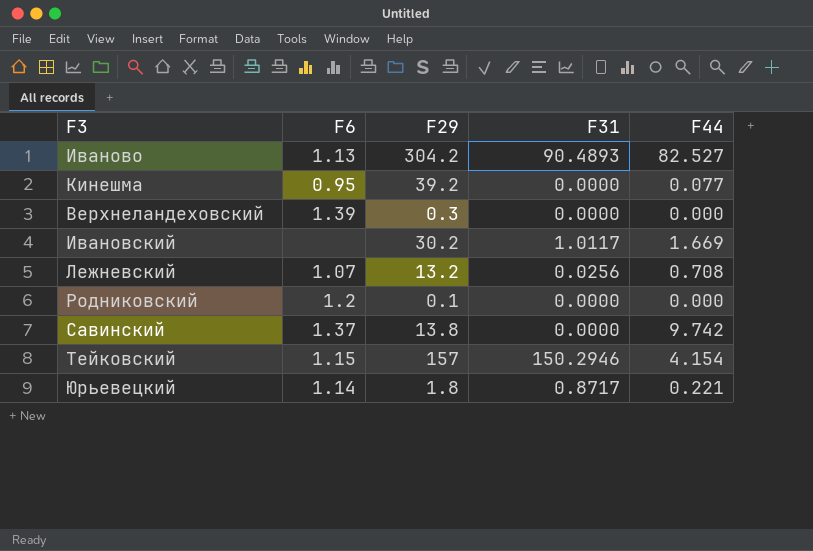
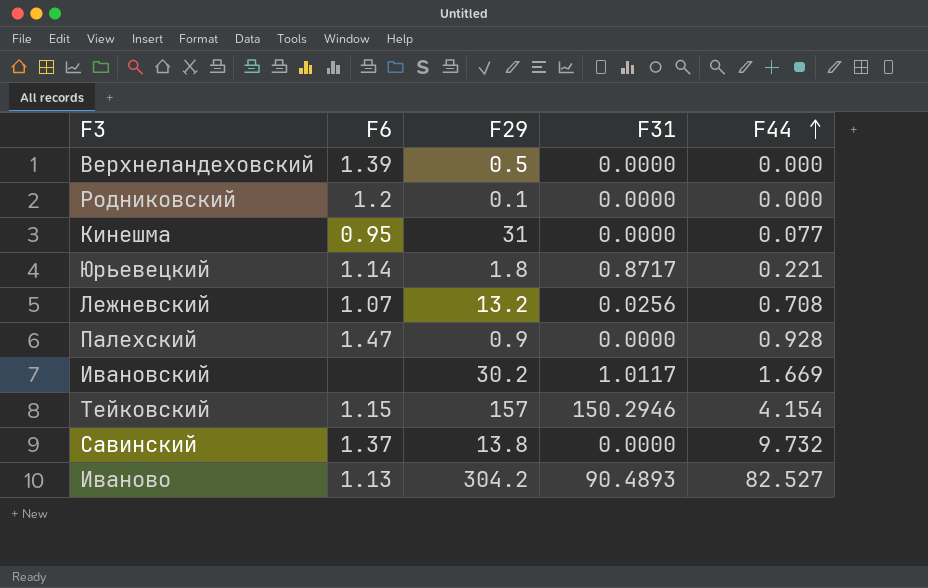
row order: none -> F44 ascending
Верхнеландеховский | F29: 0.3 -> 0.5
Кинешма | F29: 39.2 -> 31
row Палехский: none -> 1.47 | 0.9 | 0.0000 | 0.928
Савинский | F44: 9.742 -> 9.732

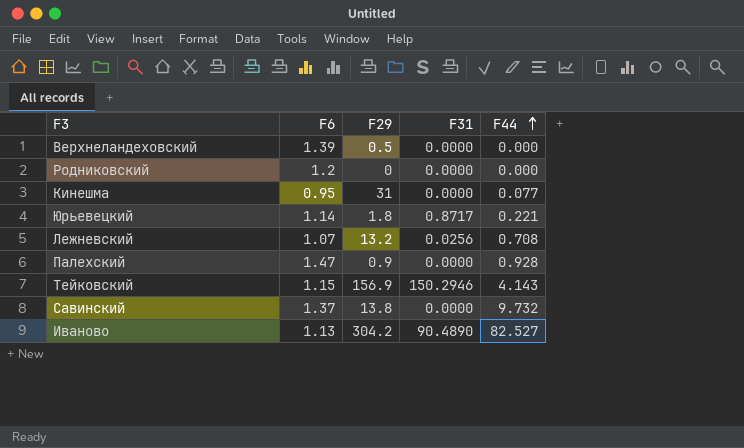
row Ивановский: none | 30.2 | 1.0117 | 1.669 -> none
Родниковский | F29: 0.1 -> 0
Тейковский | F29: 157 -> 156.9
Тейковский | F44: 4.154 -> 4.143
Иваново | F31: 90.4893 -> 90.4890

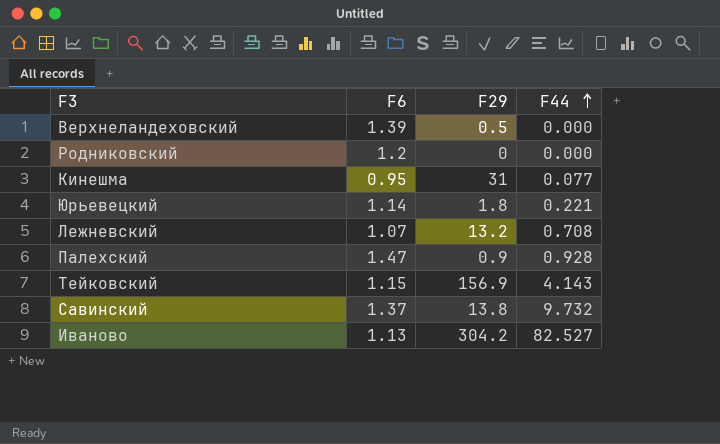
column F31 | position: 4 -> none

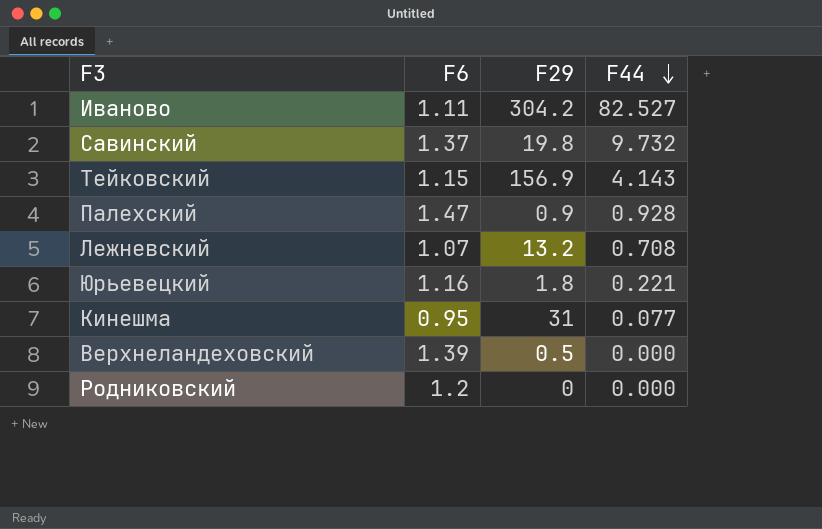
row order: F44 ascending -> F44 descending
Иваново | F6: 1.13 -> 1.11
Савинский | F29: 13.8 -> 19.8
Юрьевецкий | F6: 1.14 -> 1.16

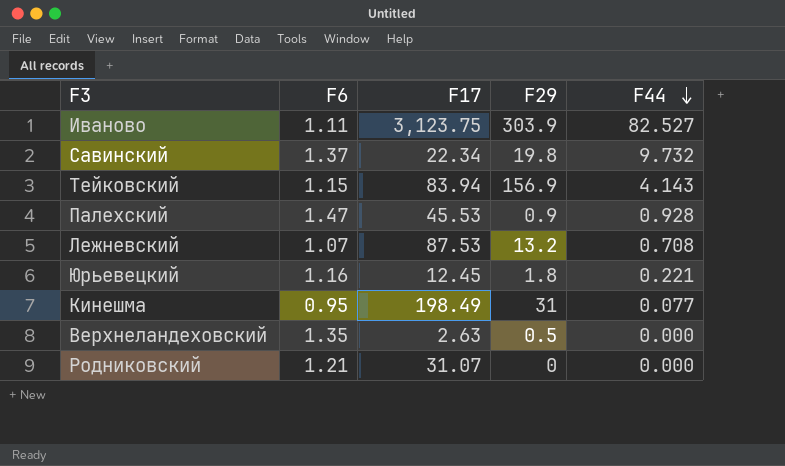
column F17 | position: none -> 3
Иваново | F29: 304.2 -> 303.9
Верхнеландеховский | F6: 1.39 -> 1.35
Родниковский | F6: 1.2 -> 1.21

